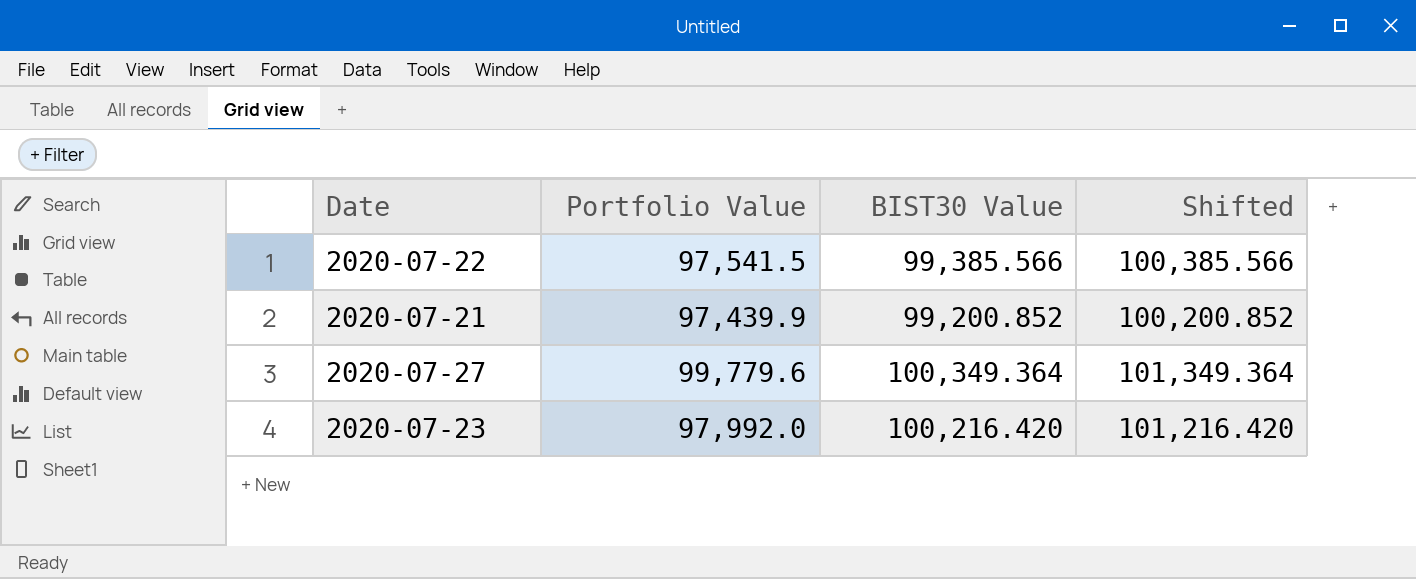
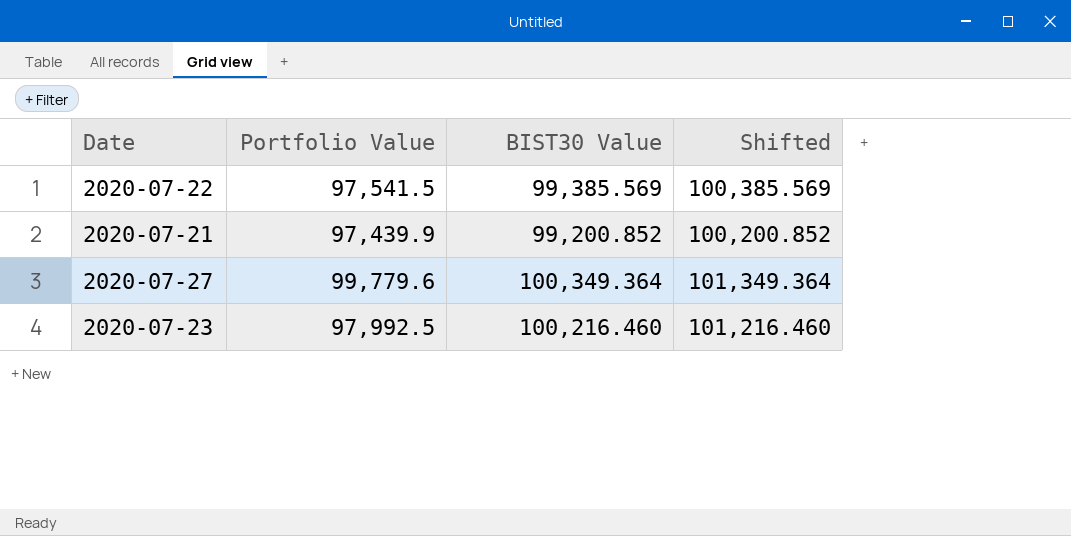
2020-07-22 | BIST30 Value: 99,385.566 -> 99,385.569
2020-07-22 | Shifted: 100,385.566 -> 100,385.569
2020-07-23 | Portfolio Value: 97,992.0 -> 97,992.5
2020-07-23 | BIST30 Value: 100,216.420 -> 100,216.460
2020-07-23 | Shifted: 101,216.420 -> 101,216.460

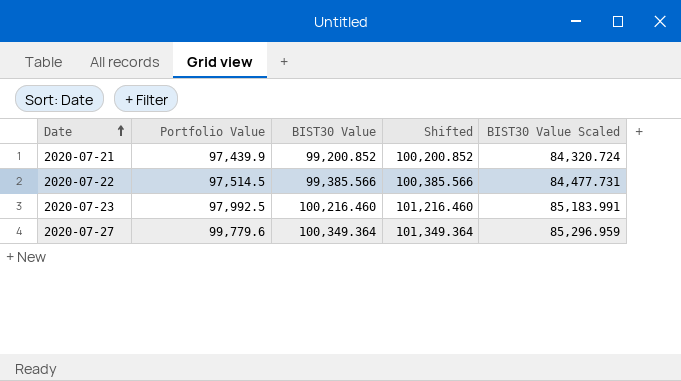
row order: none -> Date ascending
column BIST30 Value Scaled | formula: none -> [BIST30 Value] * 0.85
2020-07-22 | Portfolio Value: 97,541.5 -> 97,514.5
2020-07-22 | BIST30 Value: 99,385.569 -> 99,385.566
2020-07-22 | Shifted: 100,385.569 -> 100,385.566

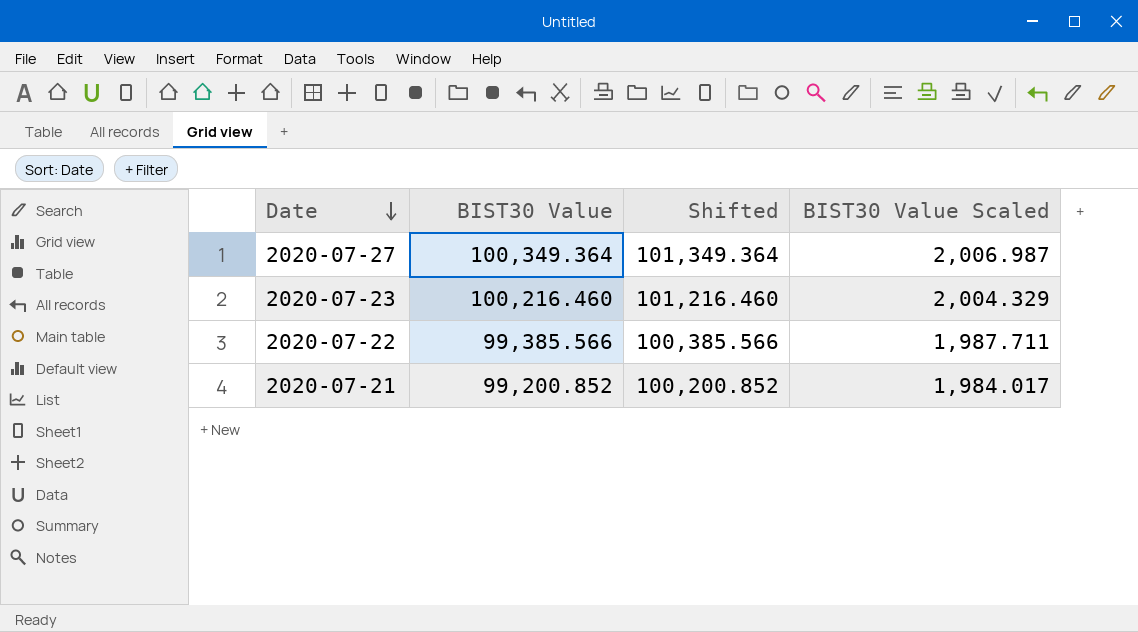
row order: Date ascending -> Date descending
column Portfolio Value | position: 2 -> none
column BIST30 Value Scaled | formula: [BIST30 Value] * 0.85 -> [BIST30 Value] * 0.02

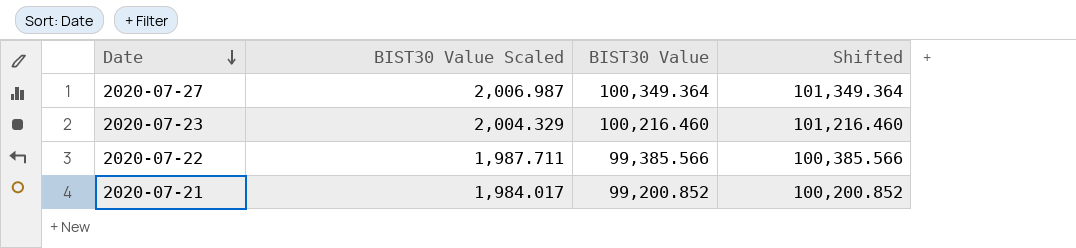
column BIST30 Value Scaled | position: 4 -> 2

